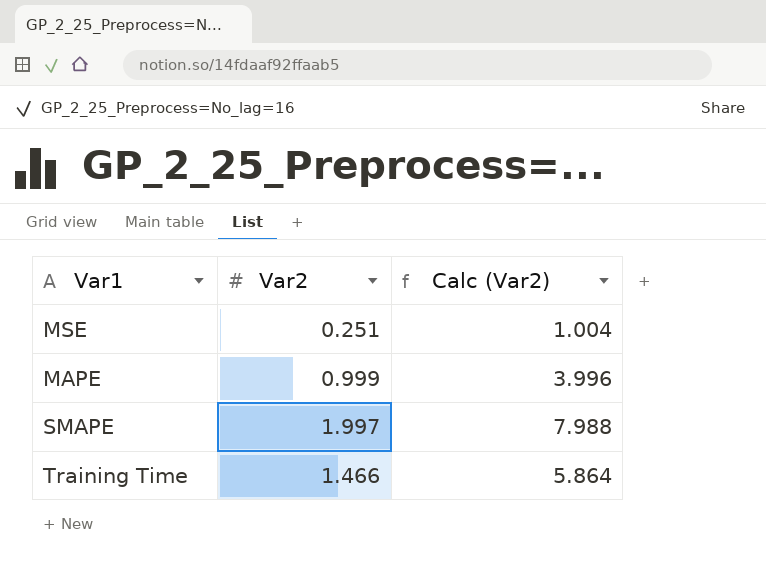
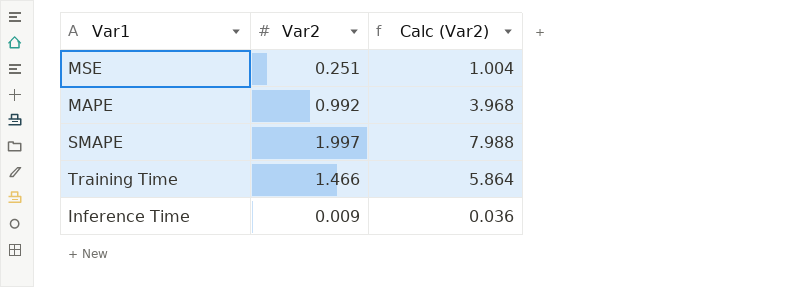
MAPE | Var2: 0.999 -> 0.992
MAPE | Calc (Var2): 3.996 -> 3.968
row Inference Time: none -> 0.009 | 0.036

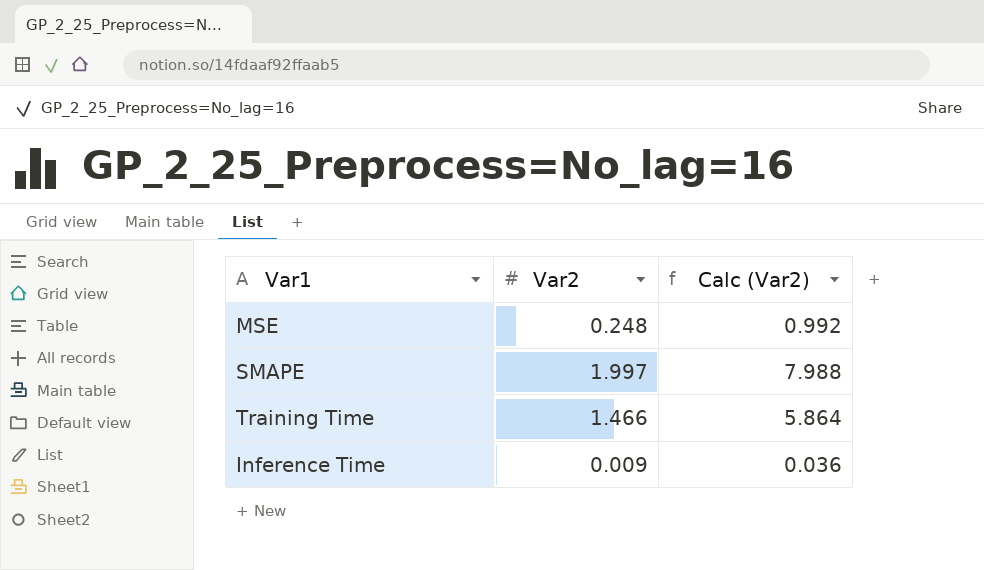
row MAPE: 0.992 | 3.968 -> none
MSE | Var2: 0.251 -> 0.248
MSE | Calc (Var2): 1.004 -> 0.992

